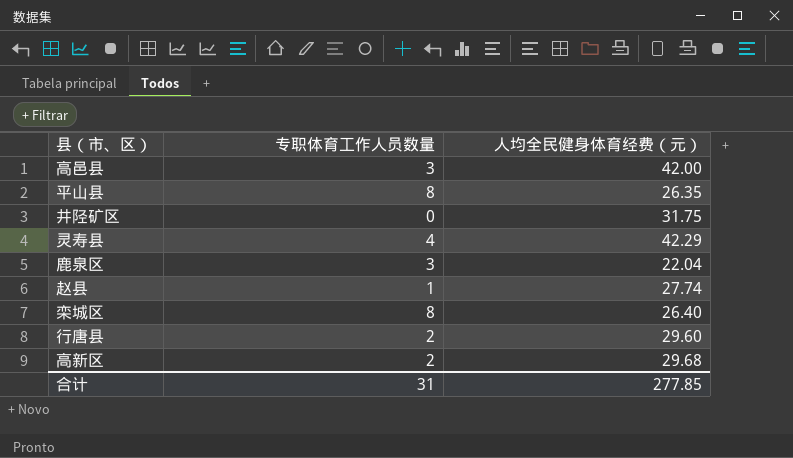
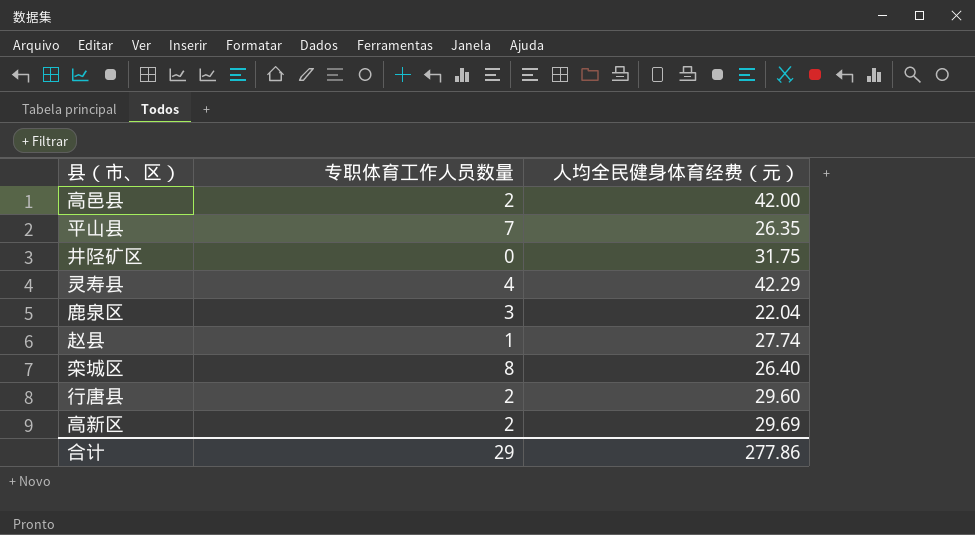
高邑县 | 专职体育工作人员数量: 3 -> 2
平山县 | 专职体育工作人员数量: 8 -> 7
高新区 | 人均全民健身体育经费（元）: 29.68 -> 29.69
合计 | 专职体育工作人员数量: 31 -> 29
合计 | 人均全民健身体育经费（元）: 277.85 -> 277.86

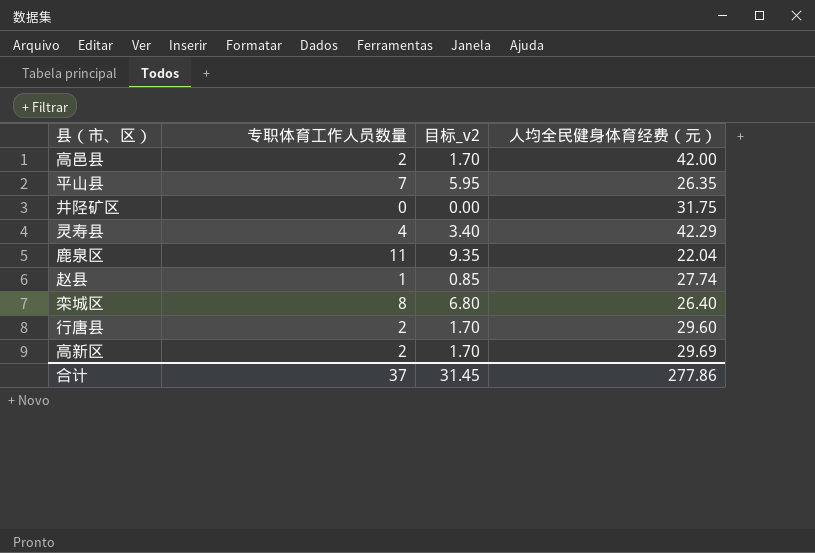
column 目标_v2 | formula: none -> [专职体育工作人员数量] * 0.85
鹿泉区 | 专职体育工作人员数量: 3 -> 11
合计 | 专职体育工作人员数量: 29 -> 37

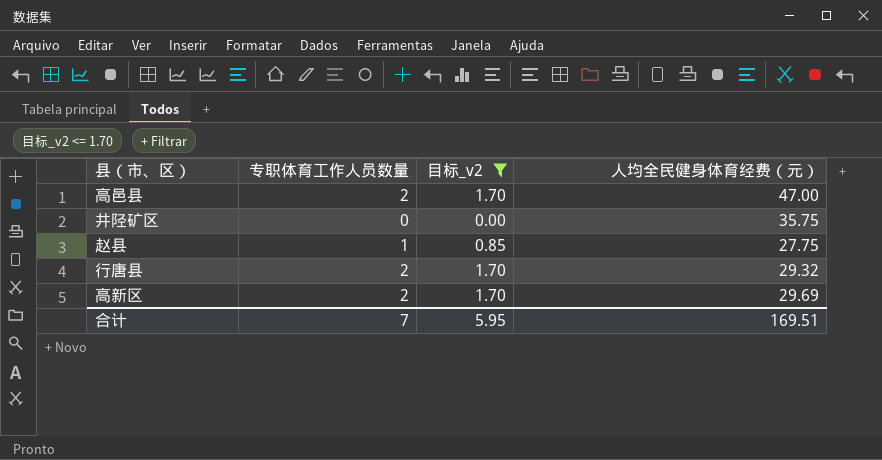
filter: none -> 目标_v2 <= 1.70
高邑县 | 人均全民健身体育经费（元）: 42.00 -> 47.00
井陉矿区 | 人均全民健身体育经费（元）: 31.75 -> 35.75
赵县 | 人均全民健身体育经费（元）: 27.74 -> 27.75
行唐县 | 人均全民健身体育经费（元）: 29.60 -> 29.32
合计 | 专职体育工作人员数量: 37 -> 7
合计 | 目标_v2: 31.45 -> 5.95
合计 | 人均全民健身体育经费（元）: 277.86 -> 169.51

